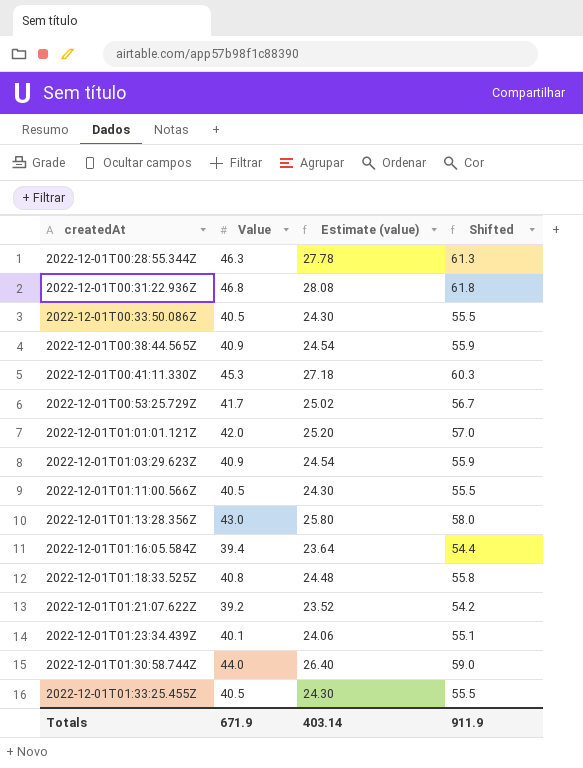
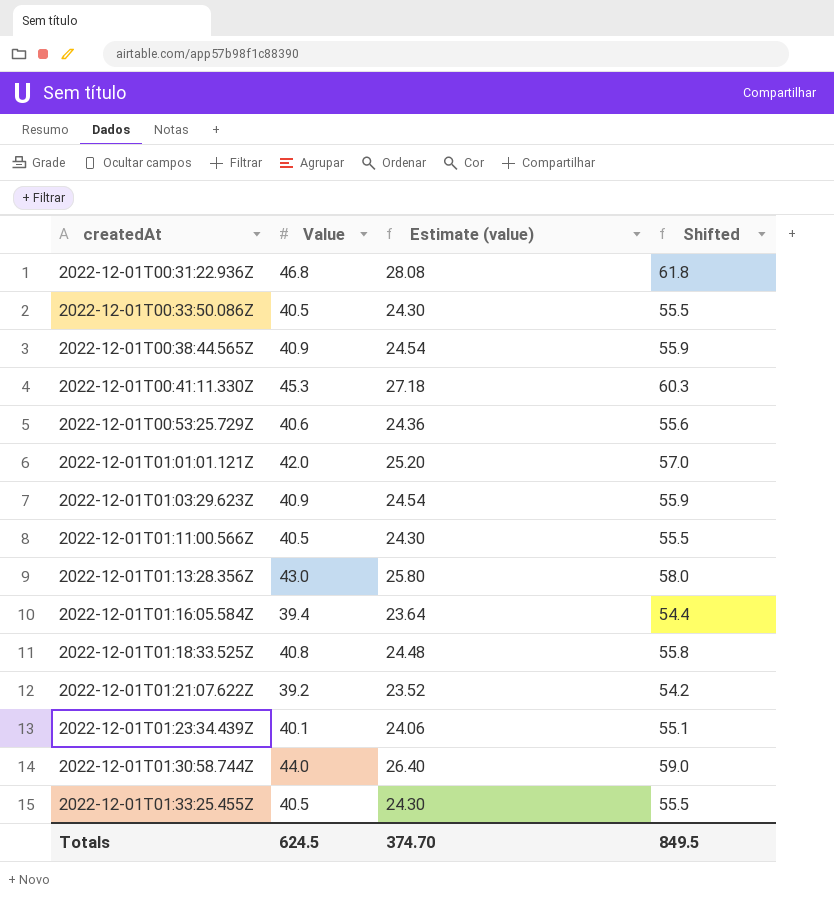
row 2022-12-01T00:28:55.344Z: 46.3 | 27.78 | 61.3 -> none
2022-12-01T00:53:25.729Z | Value: 41.7 -> 40.6
2022-12-01T00:53:25.729Z | Estimate (value): 25.02 -> 24.36
2022-12-01T00:53:25.729Z | Shifted: 56.7 -> 55.6
Totals | Value: 671.9 -> 624.5
Totals | Estimate (value): 403.14 -> 374.70
Totals | Shifted: 911.9 -> 849.5

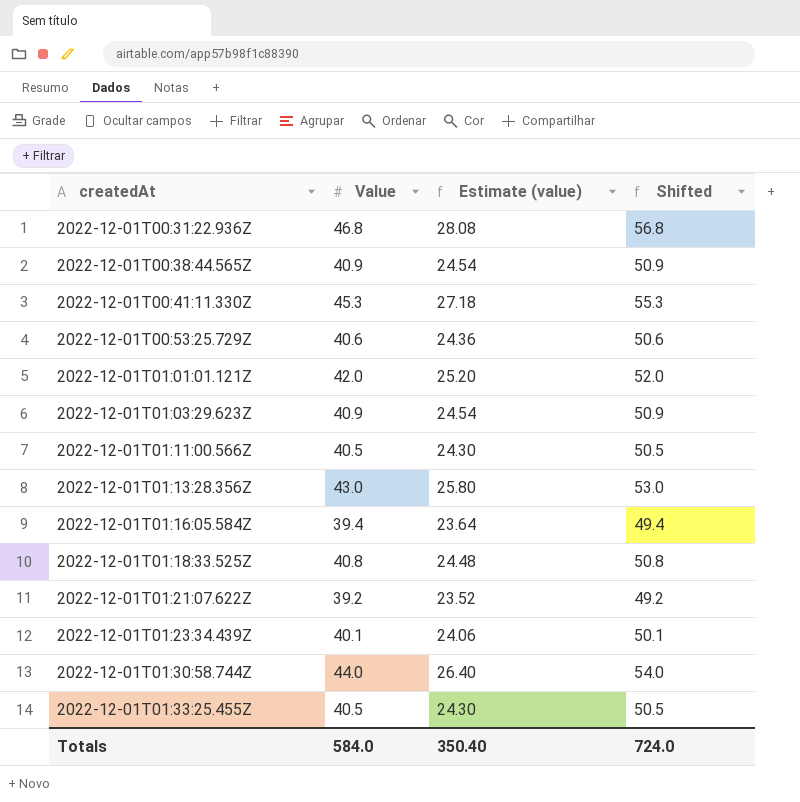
column Shifted | formula: [Value] + 15 -> [Value] + 10
row 2022-12-01T00:33:50.086Z: 40.5 | 24.30 | 55.5 -> none
Totals | Value: 624.5 -> 584.0
Totals | Estimate (value): 374.70 -> 350.40
Totals | Shifted: 849.5 -> 724.0

